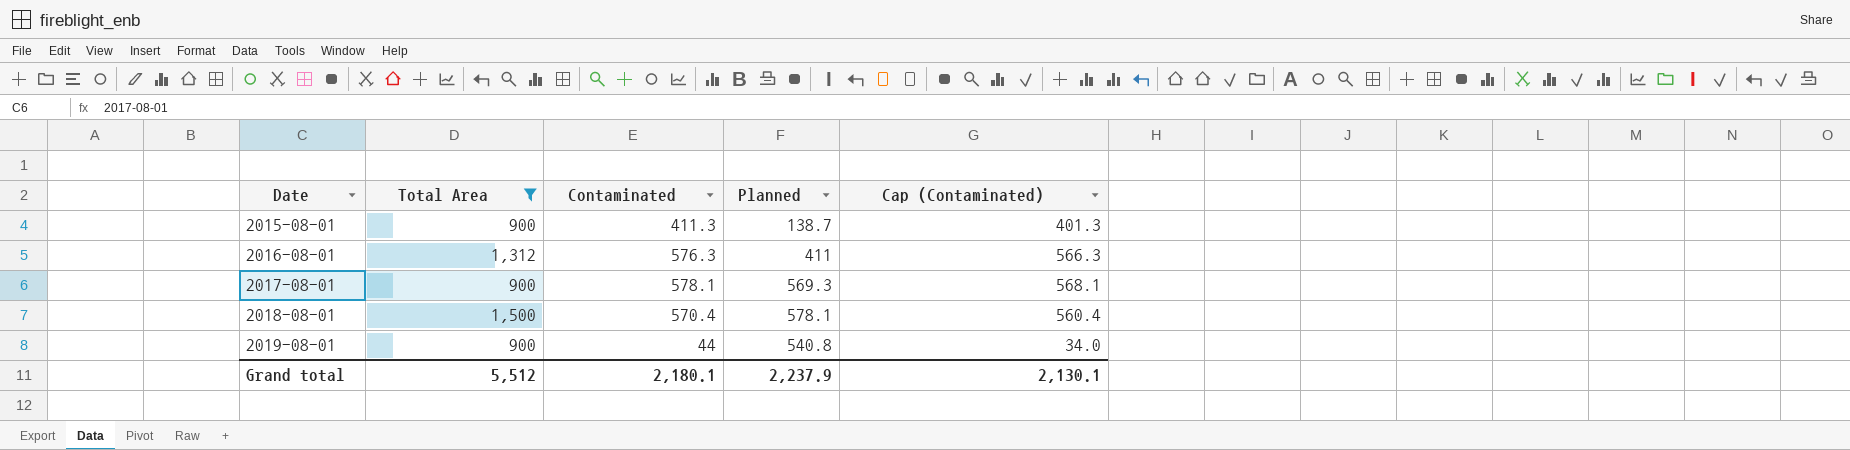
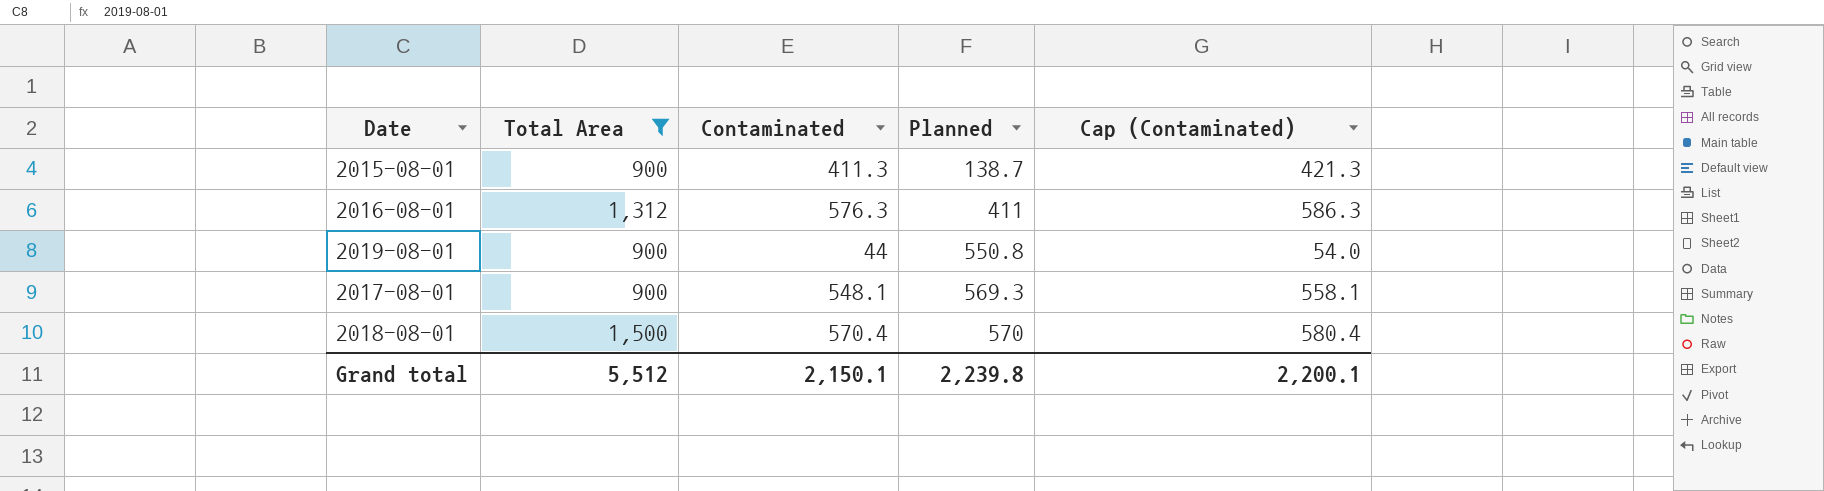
row order: Date ascending -> Planned ascending
column Cap (Contaminated) | formula: [Contaminated] - 10 -> [Contaminated] + 10
2019-08-01 | Planned: 540.8 -> 550.8
2017-08-01 | Contaminated: 578.1 -> 548.1
2018-08-01 | Planned: 578.1 -> 570
Grand total | Contaminated: 2,180.1 -> 2,150.1
Grand total | Planned: 2,237.9 -> 2,239.8
Grand total | Cap (Contaminated): 2,130.1 -> 2,200.1

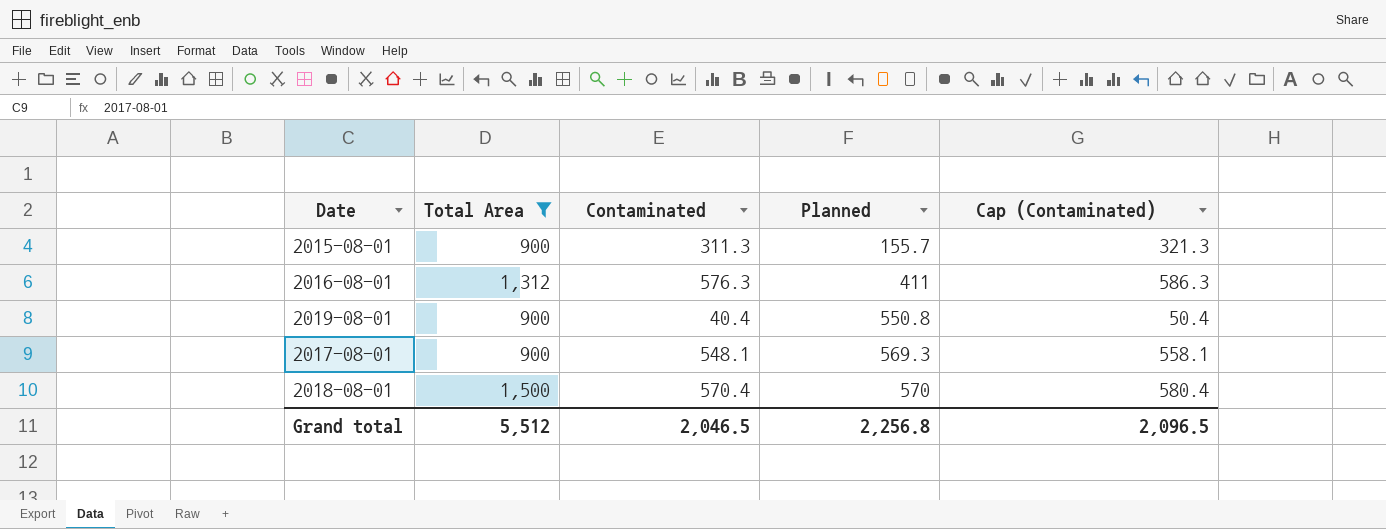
2015-08-01 | Contaminated: 411.3 -> 311.3
2015-08-01 | Planned: 138.7 -> 155.7
2015-08-01 | Cap (Contaminated): 421.3 -> 321.3
2019-08-01 | Contaminated: 44 -> 40.4
2019-08-01 | Cap (Contaminated): 54.0 -> 50.4
Grand total | Contaminated: 2,150.1 -> 2,046.5
Grand total | Planned: 2,239.8 -> 2,256.8
Grand total | Cap (Contaminated): 2,200.1 -> 2,096.5

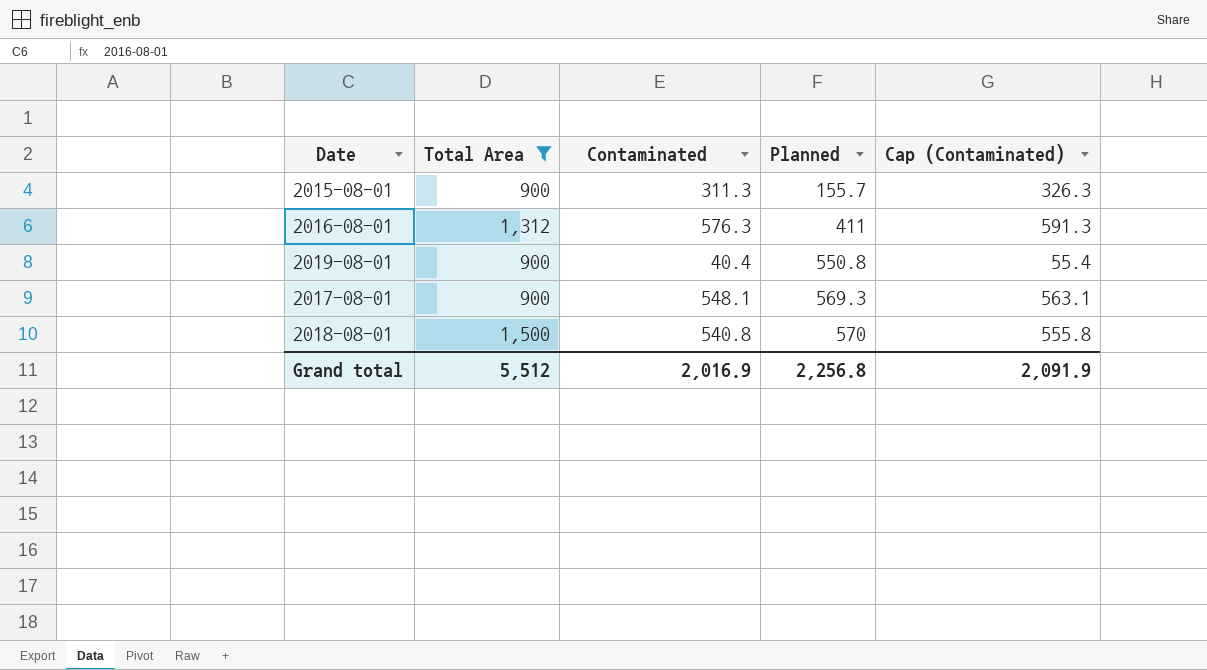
column Cap (Contaminated) | formula: [Contaminated] + 10 -> [Contaminated] + 15
2018-08-01 | Contaminated: 570.4 -> 540.8
Grand total | Contaminated: 2,046.5 -> 2,016.9
Grand total | Cap (Contaminated): 2,096.5 -> 2,091.9

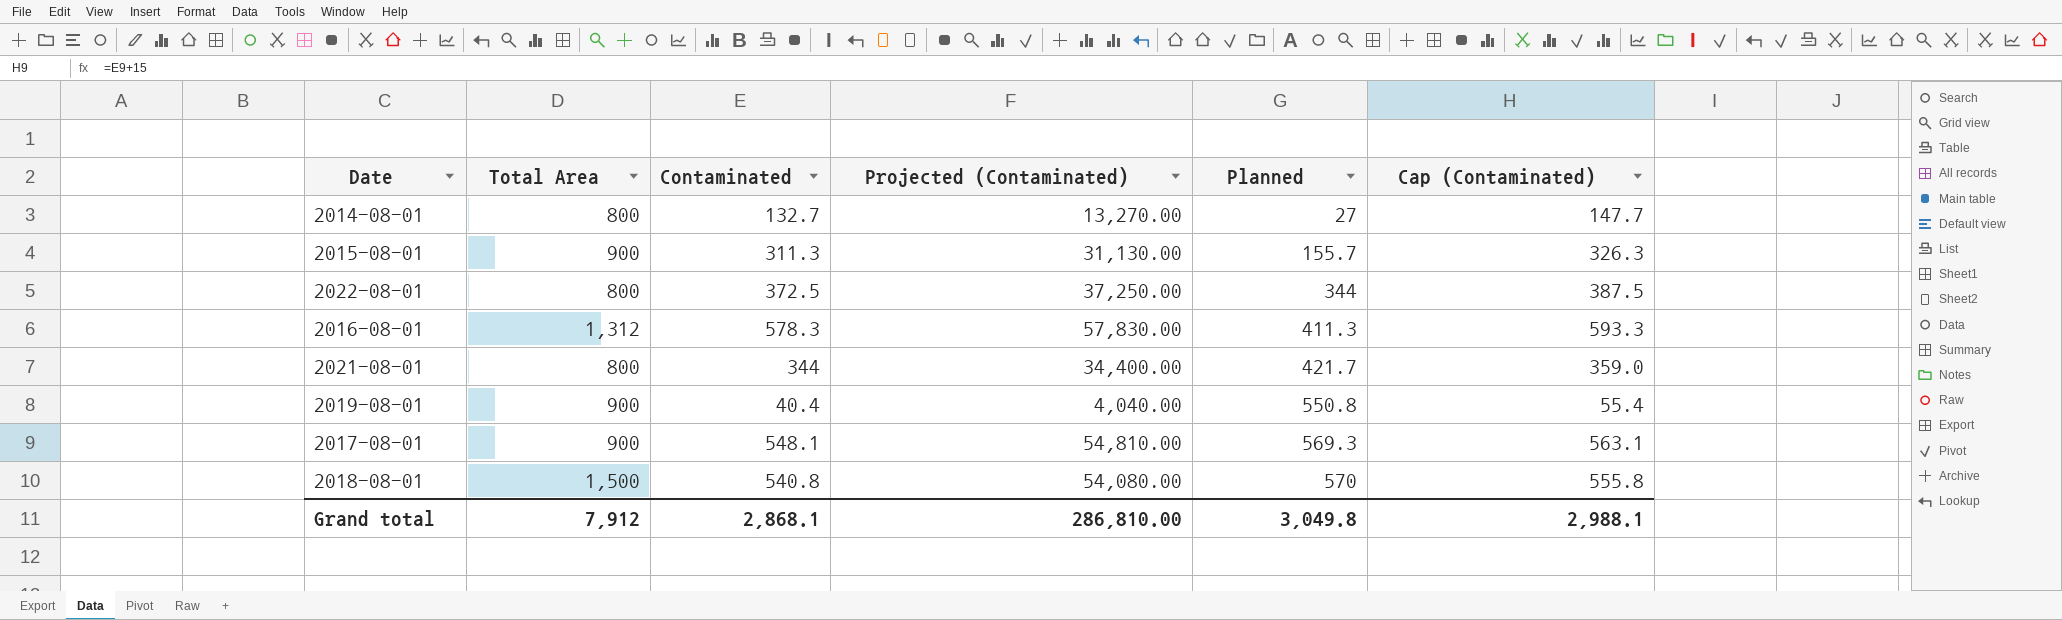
filter: Total Area != 800 -> none
column Projected (Contaminated) | formula: none -> [Contaminated] * 100
2016-08-01 | Contaminated: 576.3 -> 578.3
2016-08-01 | Planned: 411 -> 411.3
2016-08-01 | Cap (Contaminated): 591.3 -> 593.3
Grand total | Total Area: 5,512 -> 7,912
Grand total | Contaminated: 2,016.9 -> 2,868.1
Grand total | Planned: 2,256.8 -> 3,049.8
Grand total | Cap (Contaminated): 2,091.9 -> 2,988.1

